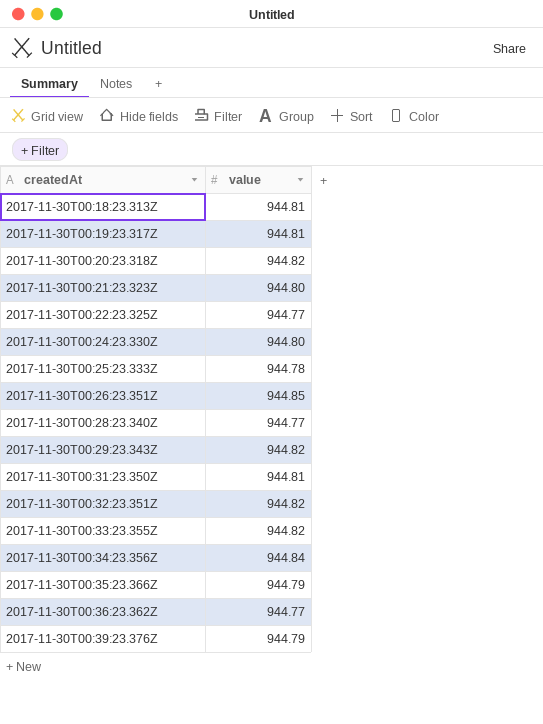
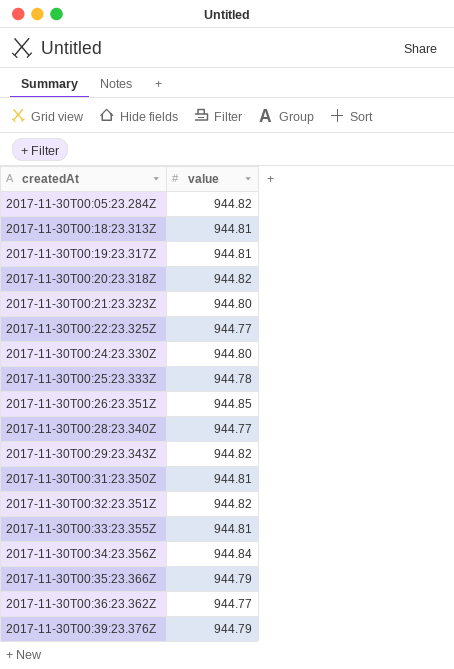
row 2017-11-30T00:05:23.284Z: none -> 944.82
2017-11-30T00:33:23.355Z | value: 944.82 -> 944.81

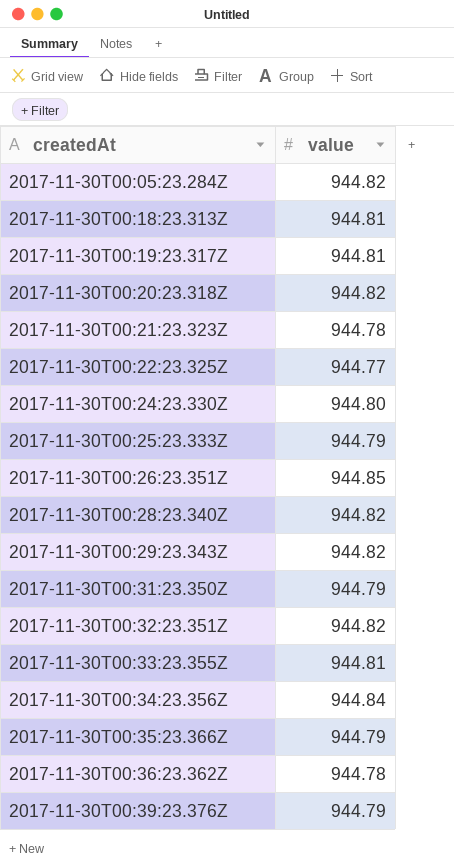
2017-11-30T00:21:23.323Z | value: 944.80 -> 944.78
2017-11-30T00:25:23.333Z | value: 944.78 -> 944.79
2017-11-30T00:28:23.340Z | value: 944.77 -> 944.82
2017-11-30T00:31:23.350Z | value: 944.81 -> 944.79
2017-11-30T00:36:23.362Z | value: 944.77 -> 944.78

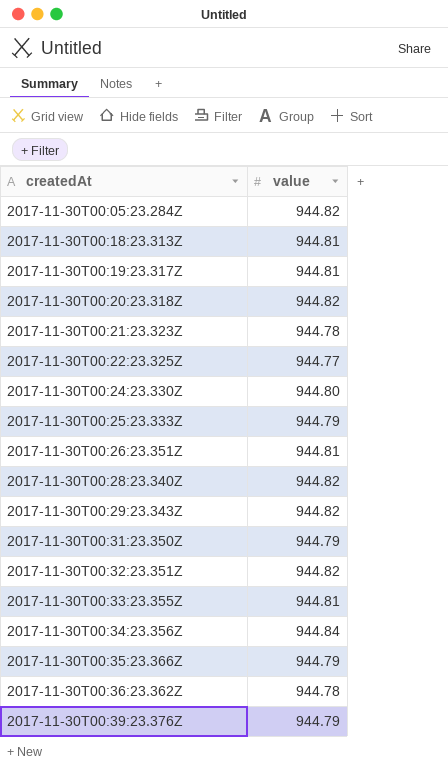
2017-11-30T00:26:23.351Z | value: 944.85 -> 944.81

